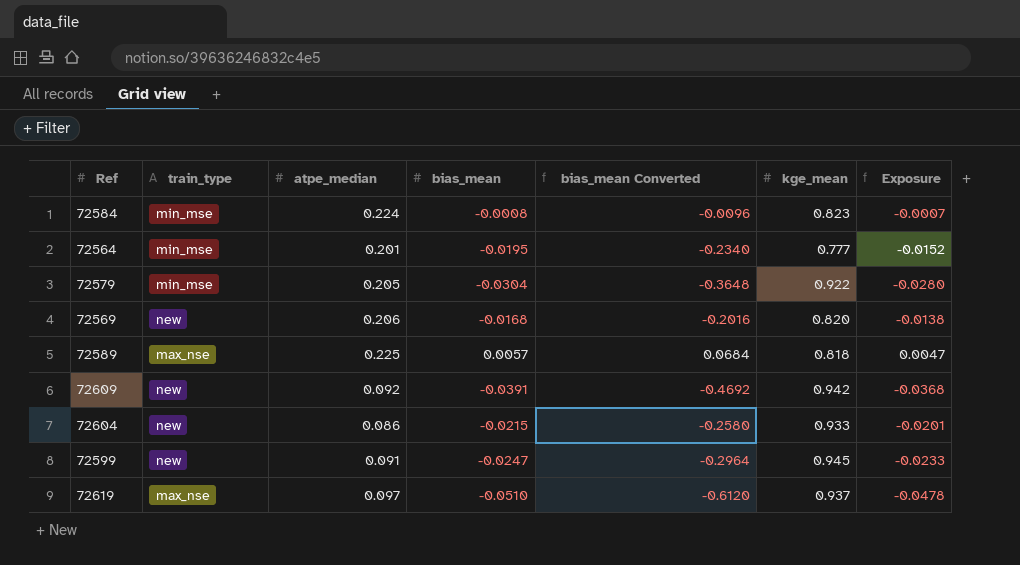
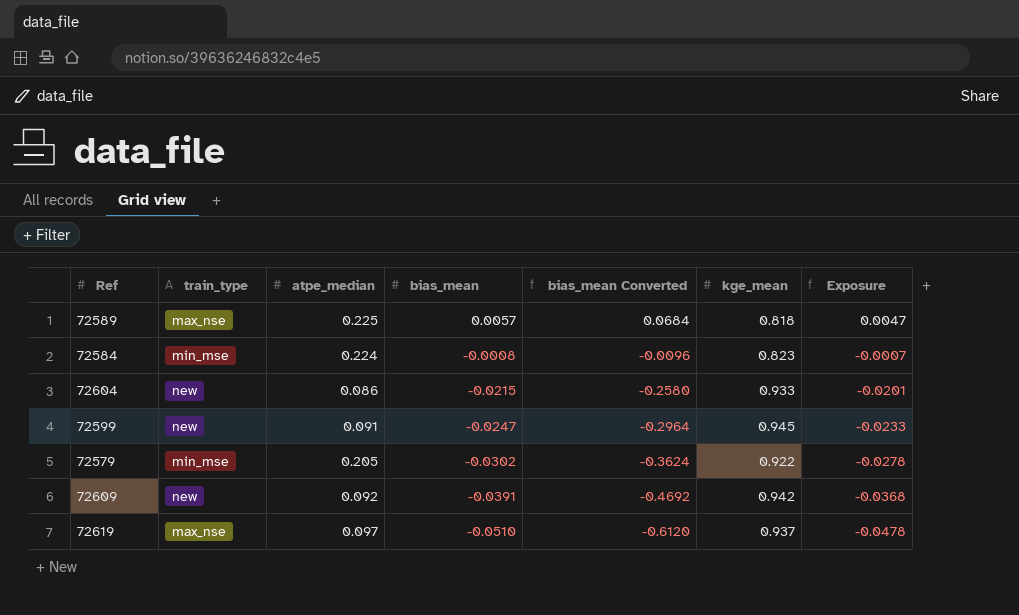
row order: none -> bias_mean descending
row 72564: min_mse | 0.201 | -0.0195 | -0.2340 | 0.777 | -0.0152 -> none
row 72569: new | 0.206 | -0.0168 | -0.2016 | 0.820 | -0.0138 -> none
72579 | bias_mean: -0.0304 -> -0.0302
72579 | bias_mean Converted: -0.3648 -> -0.3624
72579 | Exposure: -0.0280 -> -0.0278

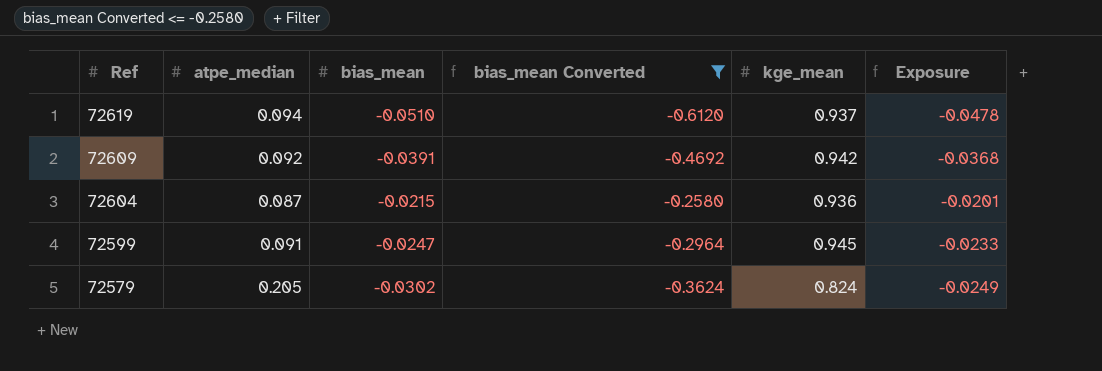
filter: none -> bias_mean Converted <= -0.2580
row order: bias_mean descending -> Ref descending
column train_type | position: 2 -> none
72619 | atpe_median: 0.097 -> 0.094
72604 | atpe_median: 0.086 -> 0.087
72604 | kge_mean: 0.933 -> 0.936
72579 | kge_mean: 0.922 -> 0.824
72579 | Exposure: -0.0278 -> -0.0249

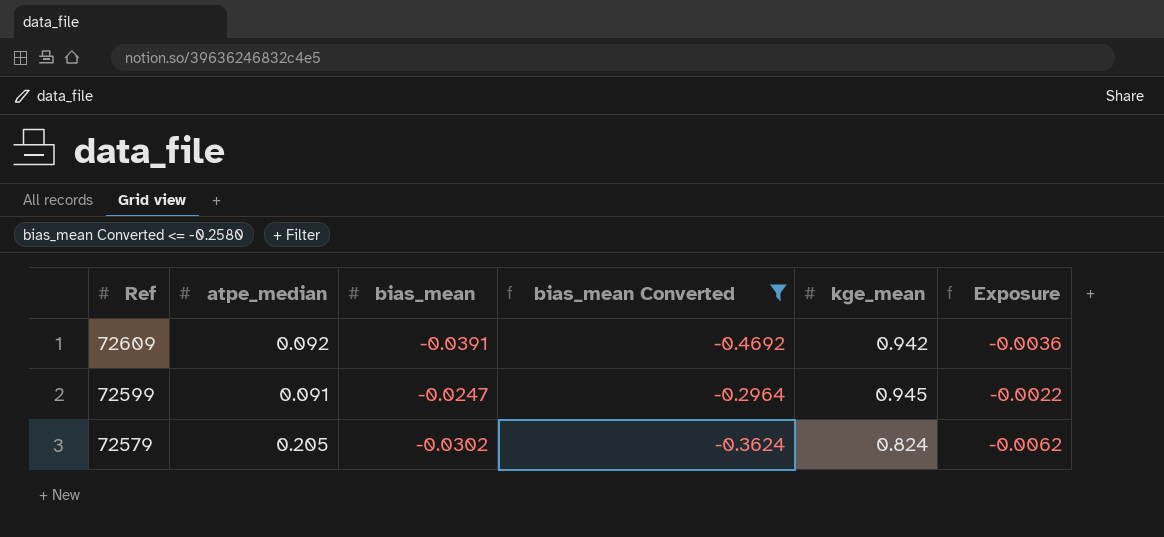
column Exposure | formula: [bias_mean] * [kge_mean] -> [atpe_median] * [bias_mean]
row 72619: 0.094 | -0.0510 | -0.6120 | 0.937 | -0.0478 -> none
row 72604: 0.087 | -0.0215 | -0.2580 | 0.936 | -0.0201 -> none

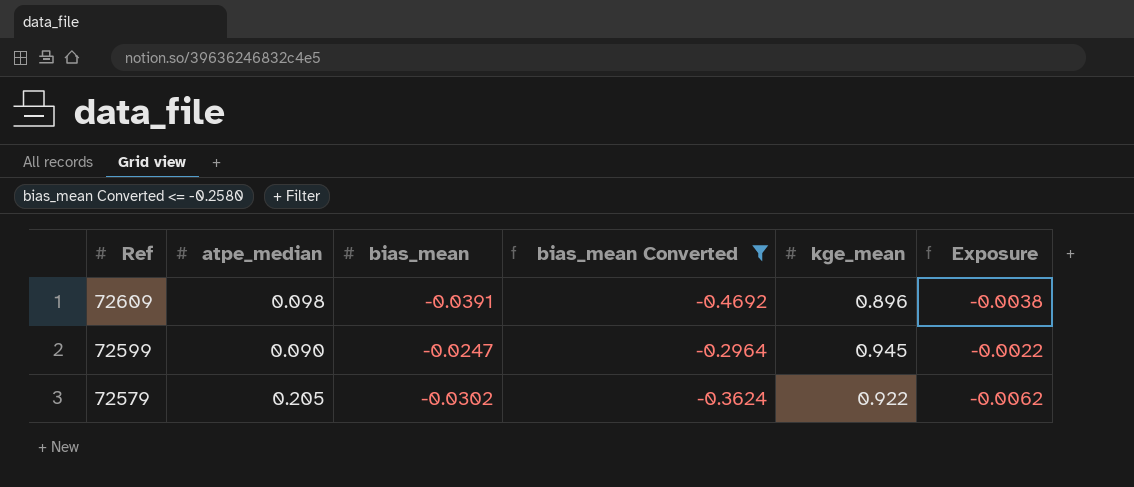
72609 | atpe_median: 0.092 -> 0.098
72609 | kge_mean: 0.942 -> 0.896
72609 | Exposure: -0.0036 -> -0.0038
72599 | atpe_median: 0.091 -> 0.090
72579 | kge_mean: 0.824 -> 0.922

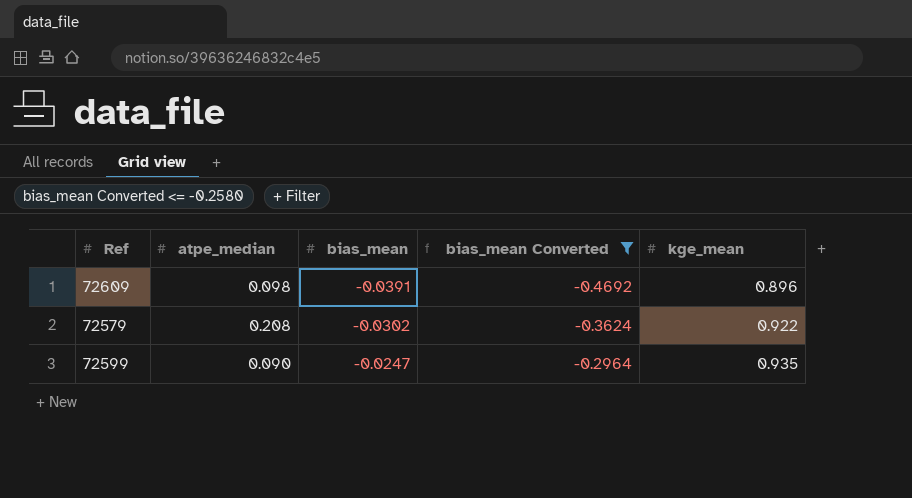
row order: Ref descending -> bias_mean ascending
column Exposure | formula: [atpe_median] * [bias_mean] -> none
72579 | atpe_median: 0.205 -> 0.208
72599 | kge_mean: 0.945 -> 0.935

